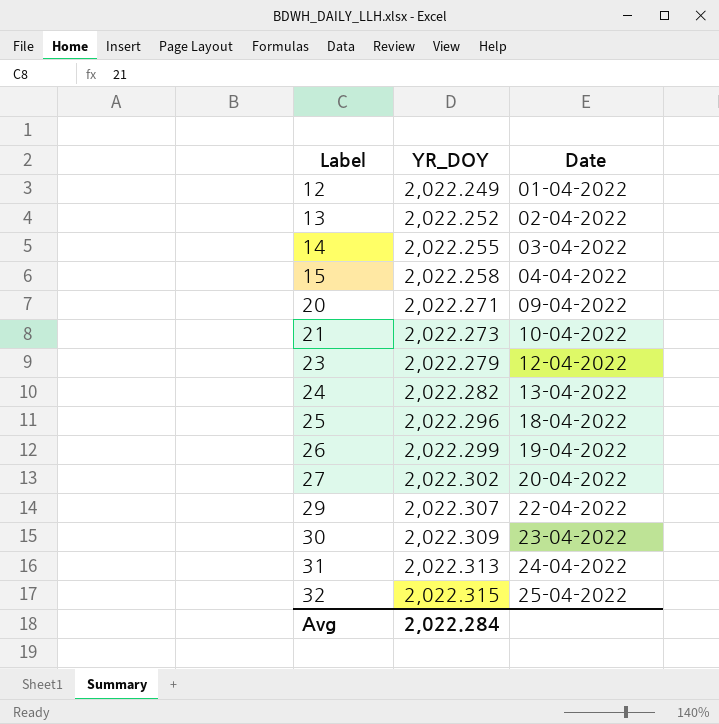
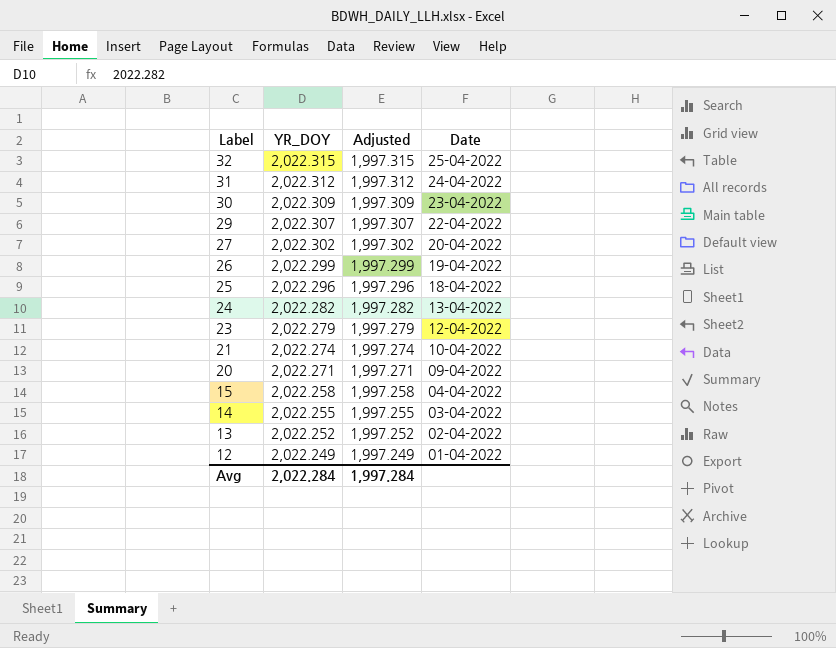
row order: Label ascending -> Label descending
column Adjusted | formula: none -> [YR_DOY] - 25
31 | YR_DOY: 2,022.313 -> 2,022.312
21 | YR_DOY: 2,022.273 -> 2,022.274

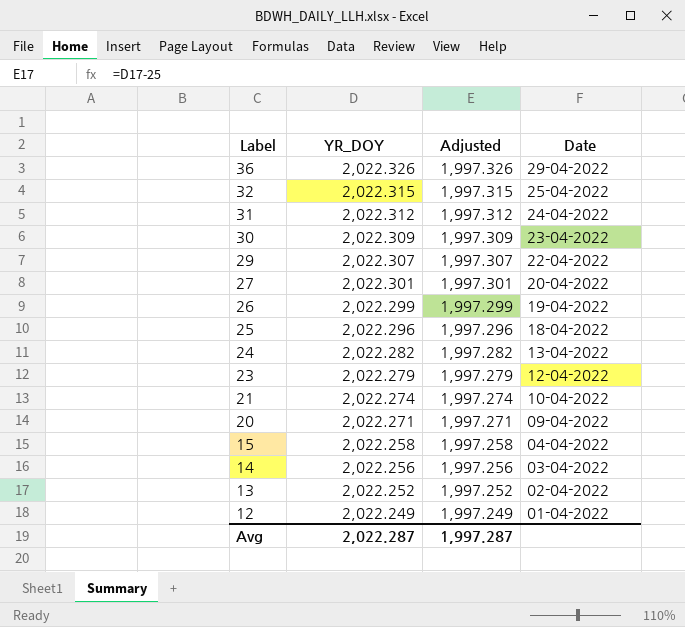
row 36: none -> 2,022.326 | 1,997.326 | 29-04-2022
27 | YR_DOY: 2,022.302 -> 2,022.301
27 | Adjusted: 1,997.302 -> 1,997.301
14 | YR_DOY: 2,022.255 -> 2,022.256
14 | Adjusted: 1,997.255 -> 1,997.256
Avg | YR_DOY: 2,022.284 -> 2,022.287
Avg | Adjusted: 1,997.284 -> 1,997.287

